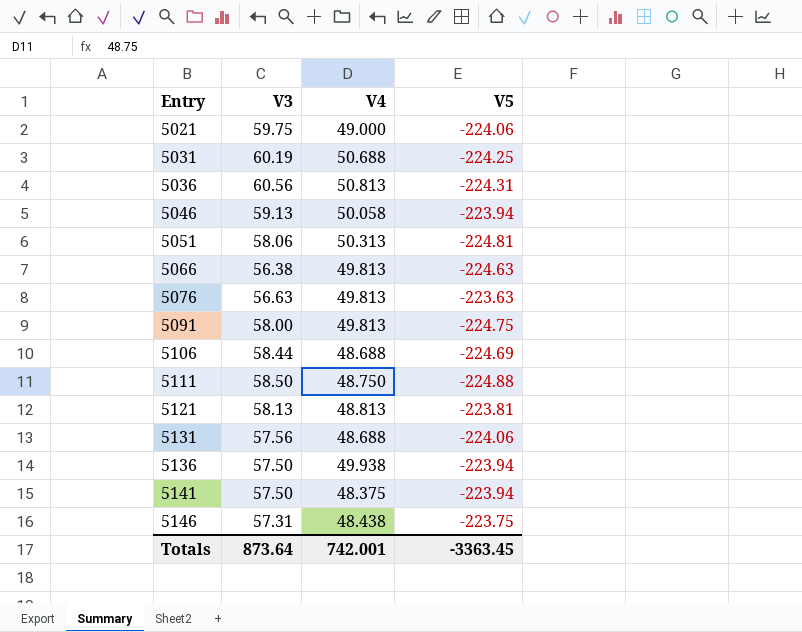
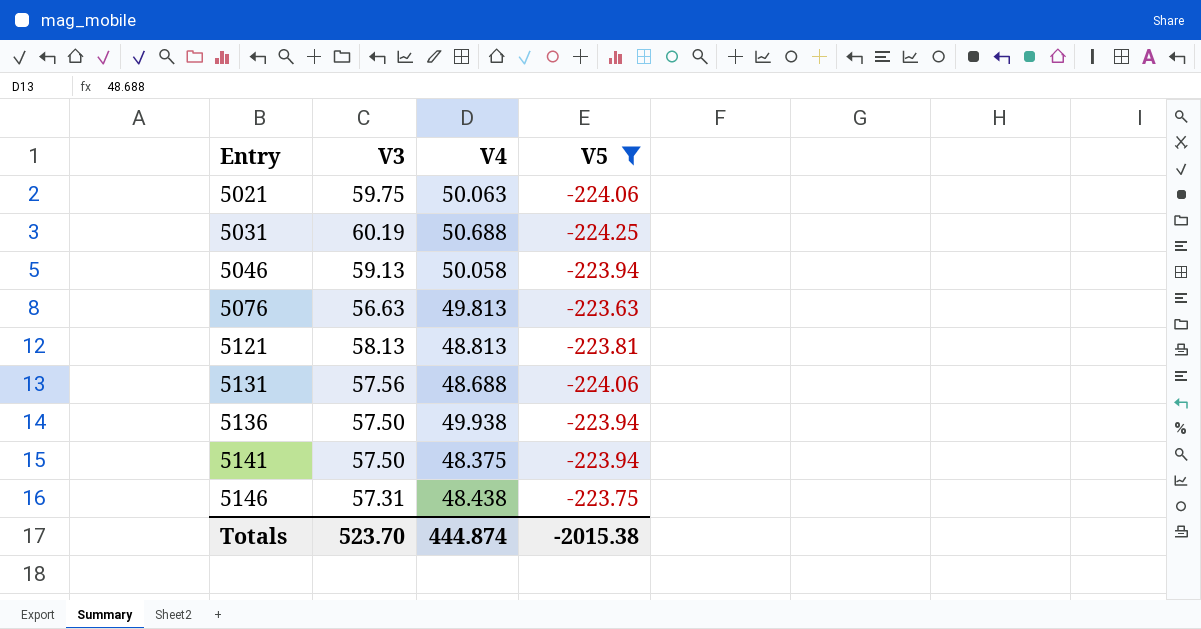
filter: none -> V5 >= -224.25
5021 | V4: 49.000 -> 50.063
Totals | V3: 873.64 -> 523.70
Totals | V4: 742.001 -> 444.874
Totals | V5: -3363.45 -> -2015.38

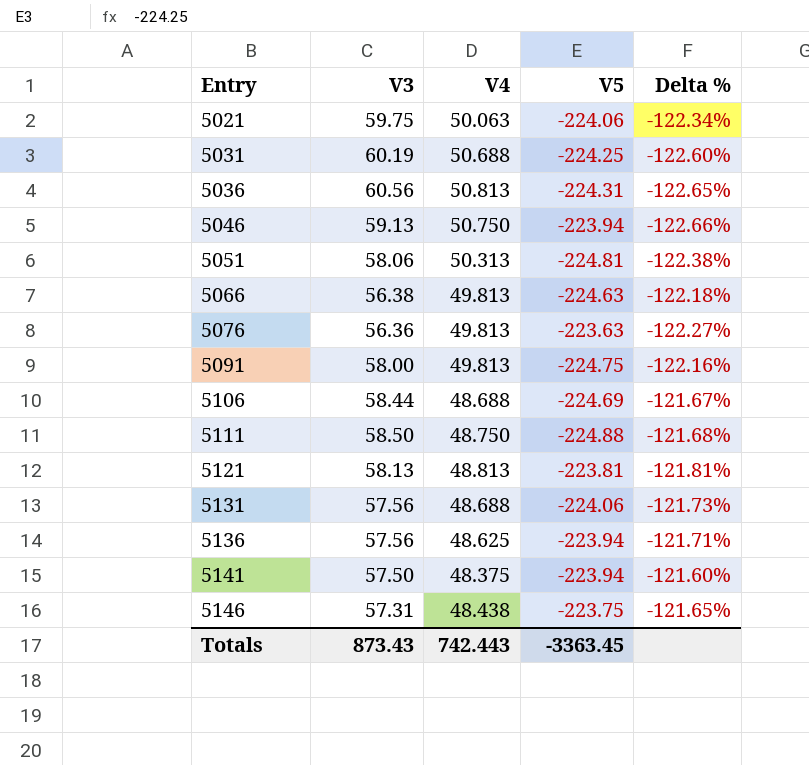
filter: V5 >= -224.25 -> none
column Delta % | formula: none -> ([V4] - [V5]) / [V5]
5046 | V4: 50.058 -> 50.750
5076 | V3: 56.63 -> 56.36
5136 | V3: 57.50 -> 57.56
5136 | V4: 49.938 -> 48.625
Totals | V3: 523.70 -> 873.43
Totals | V4: 444.874 -> 742.443
Totals | V5: -2015.38 -> -3363.45

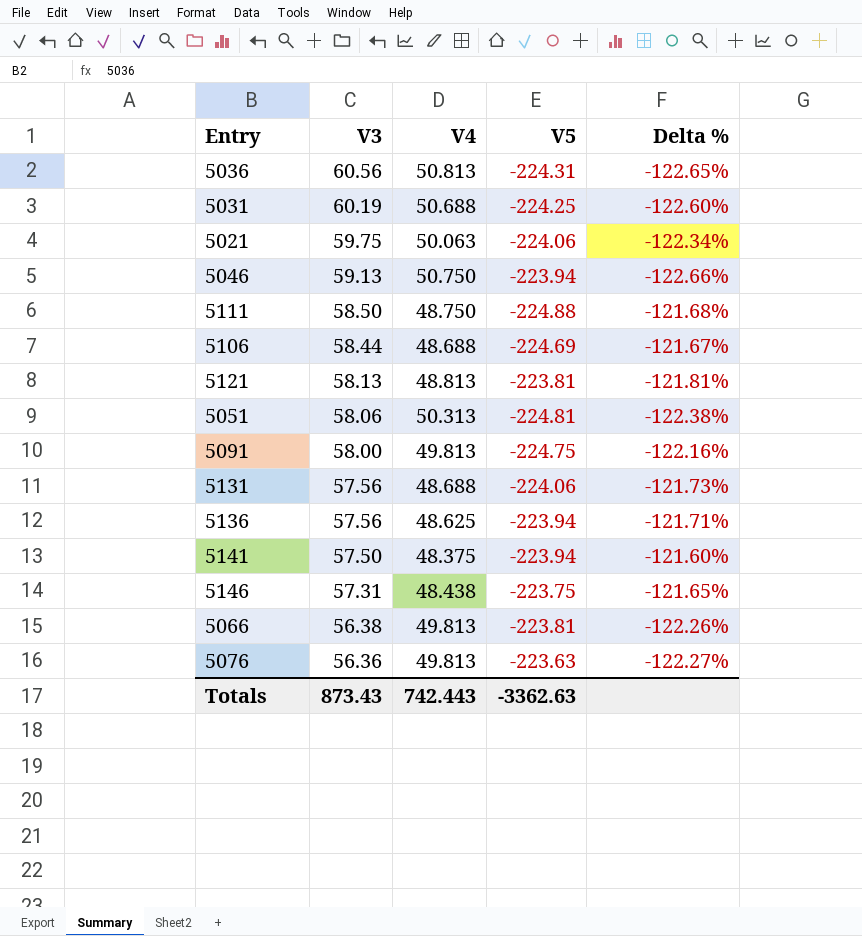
row order: Entry ascending -> V3 descending
5066 | V5: -224.63 -> -223.81
5066 | Delta %: -122.18% -> -122.26%
Totals | V5: -3363.45 -> -3362.63

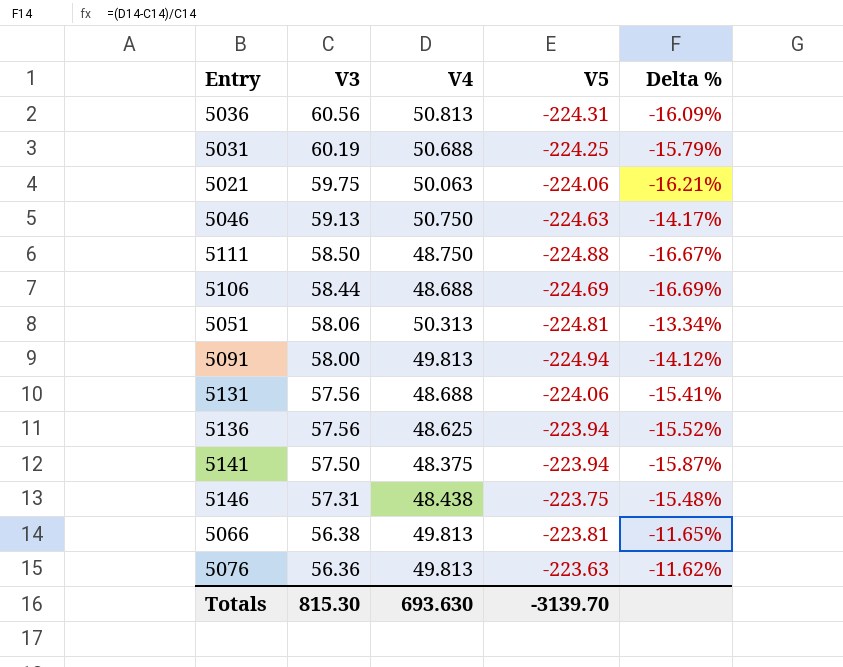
column Delta % | formula: ([V4] - [V5]) / [V5] -> ([V4] - [V3]) / [V3]
row 5121: 58.13 | 48.813 | -223.81 | -121.81% -> none
5046 | V5: -223.94 -> -224.63
5091 | V5: -224.75 -> -224.94
Totals | V3: 873.43 -> 815.30
Totals | V4: 742.443 -> 693.630
Totals | V5: -3362.63 -> -3139.70

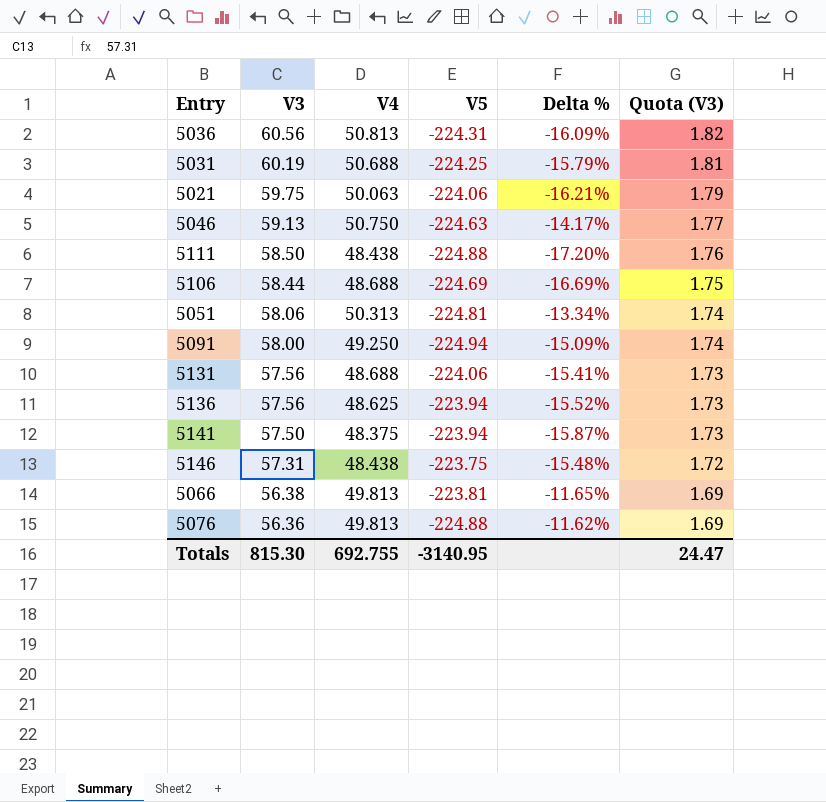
column Quota (V3) | formula: none -> [V3] * 0.03
5111 | V4: 48.750 -> 48.438
5111 | Delta %: -16.67% -> -17.20%
5091 | V4: 49.813 -> 49.250
5091 | Delta %: -14.12% -> -15.09%
5076 | V5: -223.63 -> -224.88
Totals | V4: 693.630 -> 692.755
Totals | V5: -3139.70 -> -3140.95

